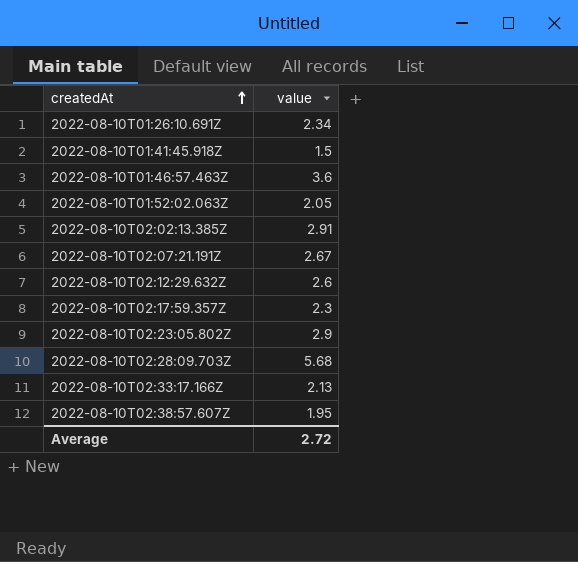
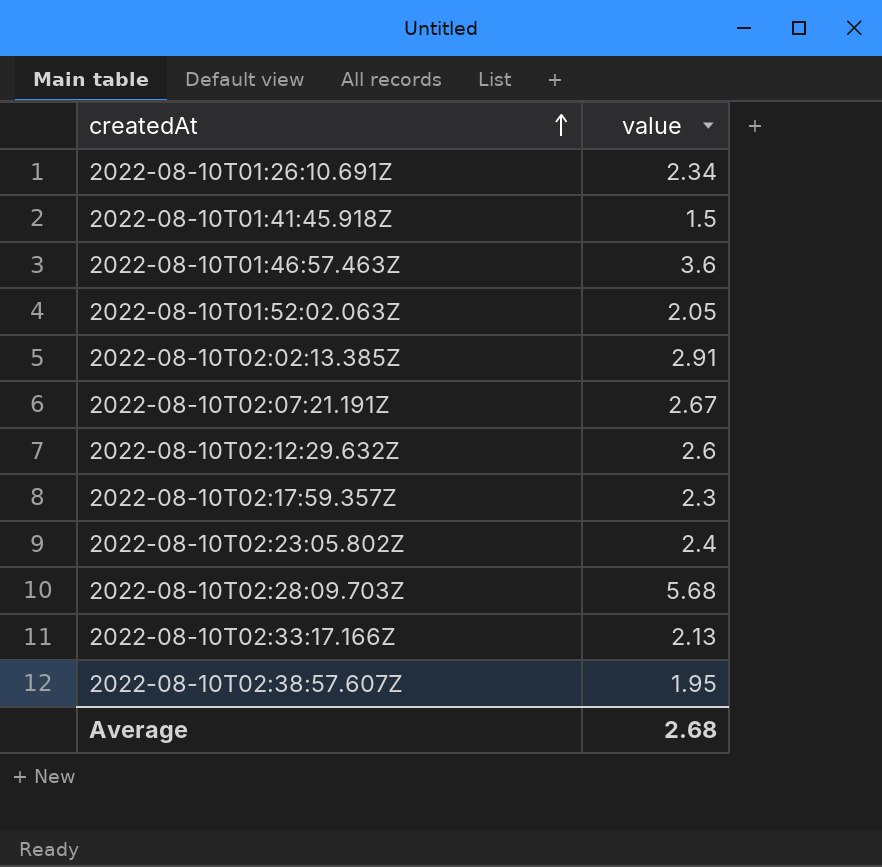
2022-08-10T02:23:05.802Z | value: 2.9 -> 2.4
Average | value: 2.72 -> 2.68

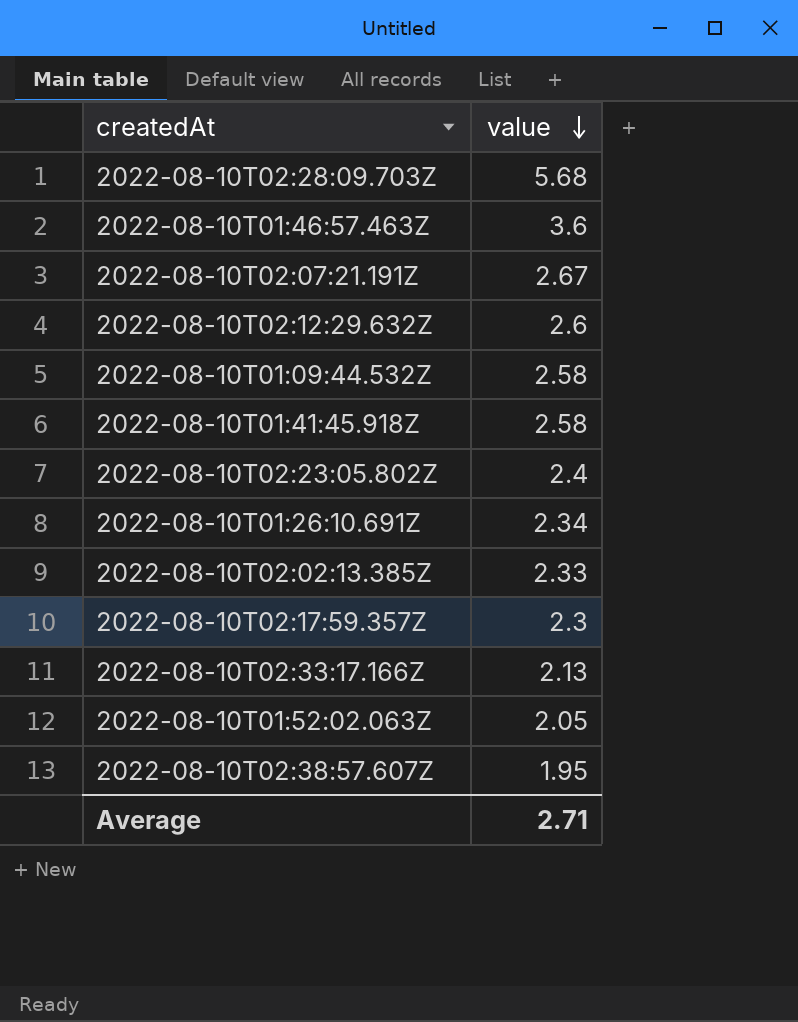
row order: createdAt ascending -> value descending
row 2022-08-10T01:09:44.532Z: none -> 2.58
2022-08-10T01:41:45.918Z | value: 1.5 -> 2.58
2022-08-10T02:02:13.385Z | value: 2.91 -> 2.33
Average | value: 2.68 -> 2.71

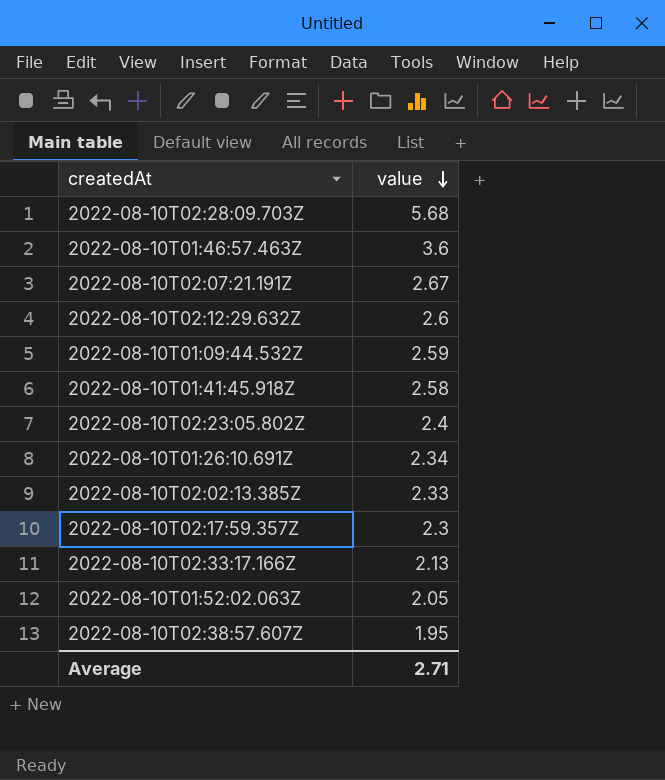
2022-08-10T01:09:44.532Z | value: 2.58 -> 2.59

